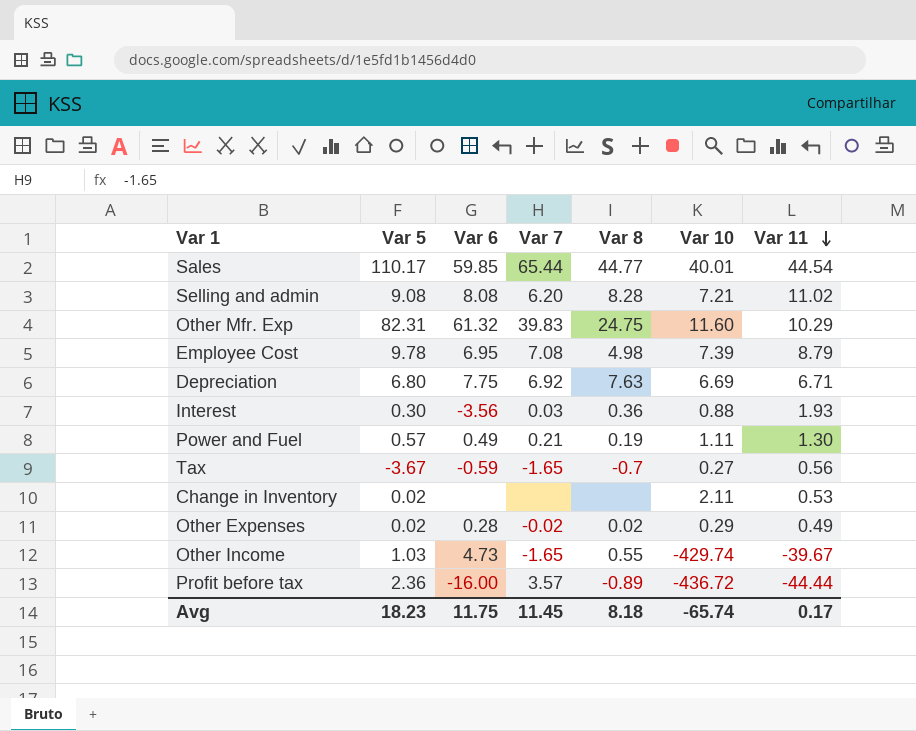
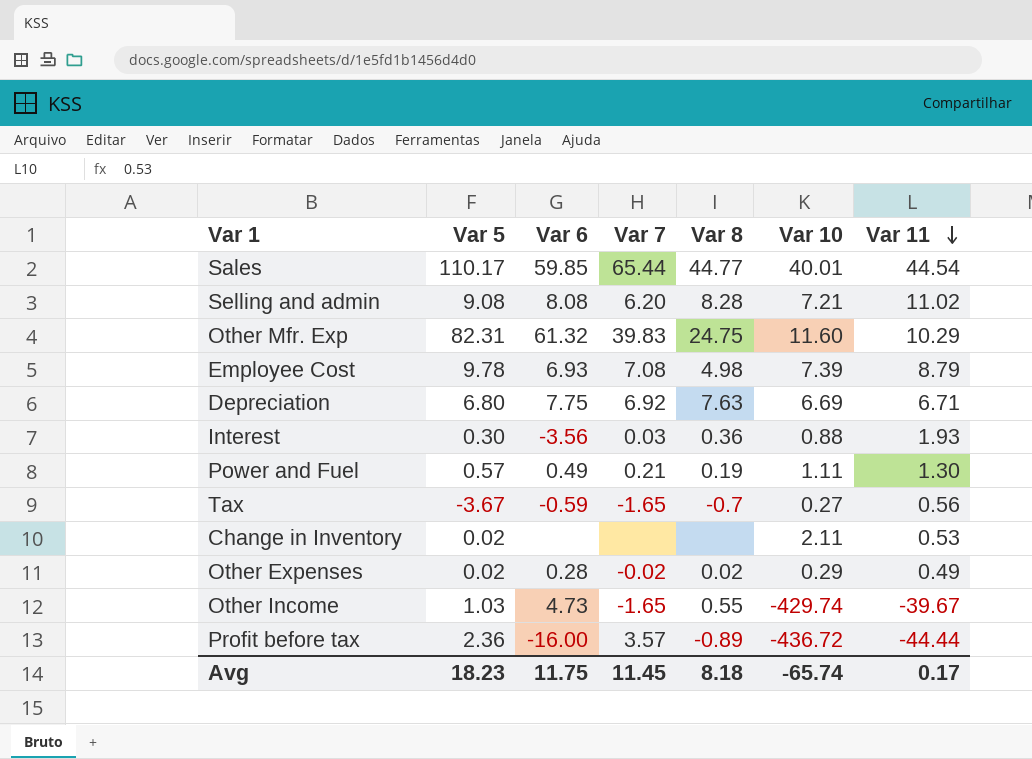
Employee Cost | Var 6: 6.95 -> 6.93

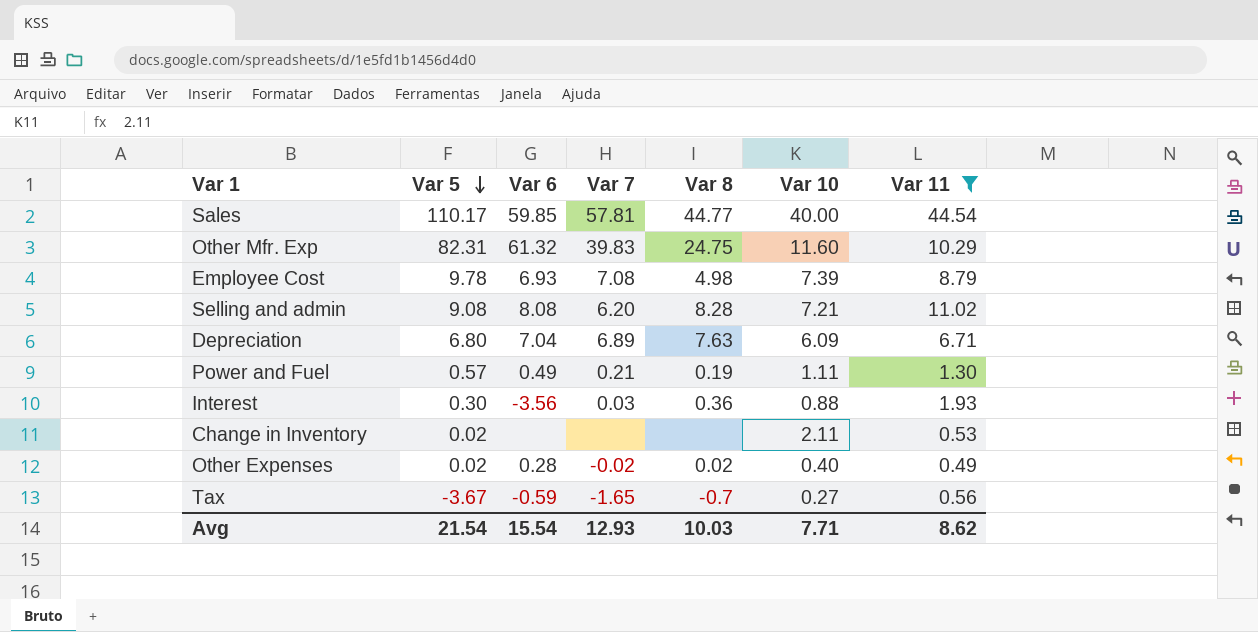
filter: none -> Var 11 >= 0.49
row order: Var 11 descending -> Var 5 descending
Sales | Var 7: 65.44 -> 57.81
Sales | Var 10: 40.01 -> 40.00
Depreciation | Var 6: 7.75 -> 7.04
Depreciation | Var 7: 6.92 -> 6.89
Depreciation | Var 10: 6.69 -> 6.09
Other Expenses | Var 10: 0.29 -> 0.40
Avg | Var 5: 18.23 -> 21.54
Avg | Var 6: 11.75 -> 15.54
Avg | Var 7: 11.45 -> 12.93
Avg | Var 8: 8.18 -> 10.03
Avg | Var 10: -65.74 -> 7.71
Avg | Var 11: 0.17 -> 8.62

